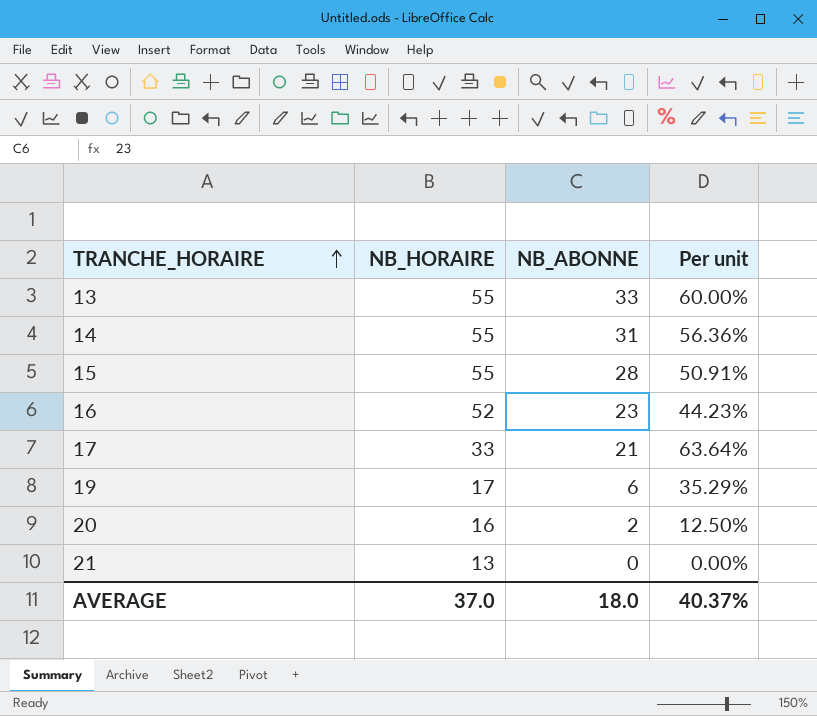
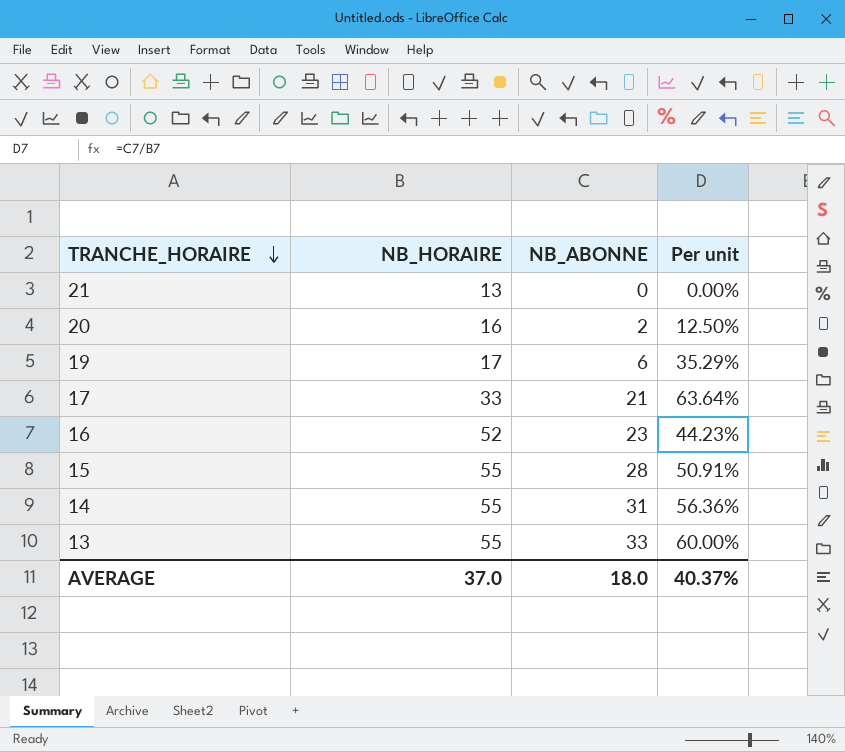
row order: TRANCHE_HORAIRE ascending -> TRANCHE_HORAIRE descending

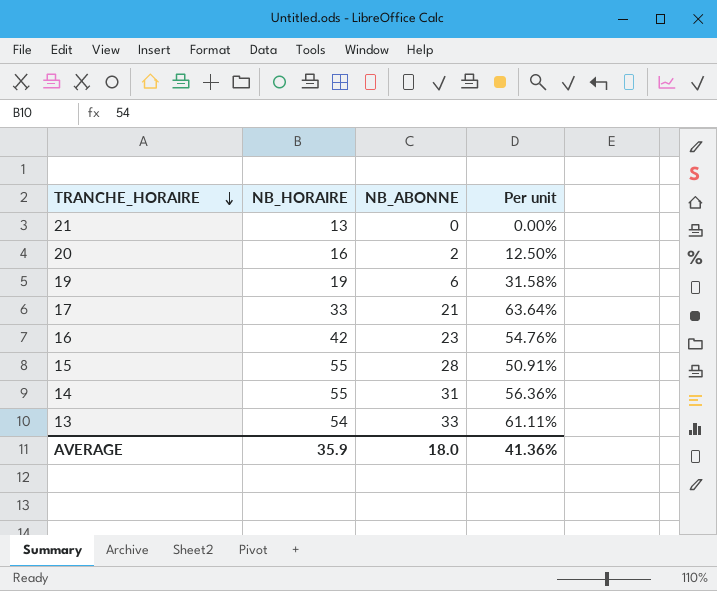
19 | NB_HORAIRE: 17 -> 19
19 | Per unit: 35.29% -> 31.58%
16 | NB_HORAIRE: 52 -> 42
16 | Per unit: 44.23% -> 54.76%
13 | NB_HORAIRE: 55 -> 54
13 | Per unit: 60.00% -> 61.11%
AVERAGE | NB_HORAIRE: 37.0 -> 35.9
AVERAGE | Per unit: 40.37% -> 41.36%

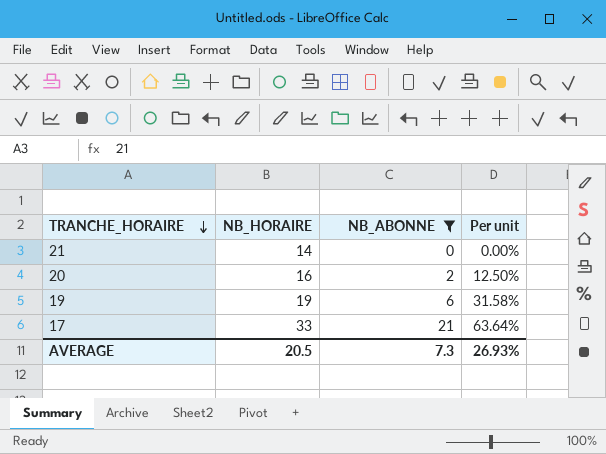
filter: none -> NB_ABONNE <= 21
21 | NB_HORAIRE: 13 -> 14
AVERAGE | NB_HORAIRE: 35.9 -> 20.5
AVERAGE | NB_ABONNE: 18.0 -> 7.3
AVERAGE | Per unit: 41.36% -> 26.93%

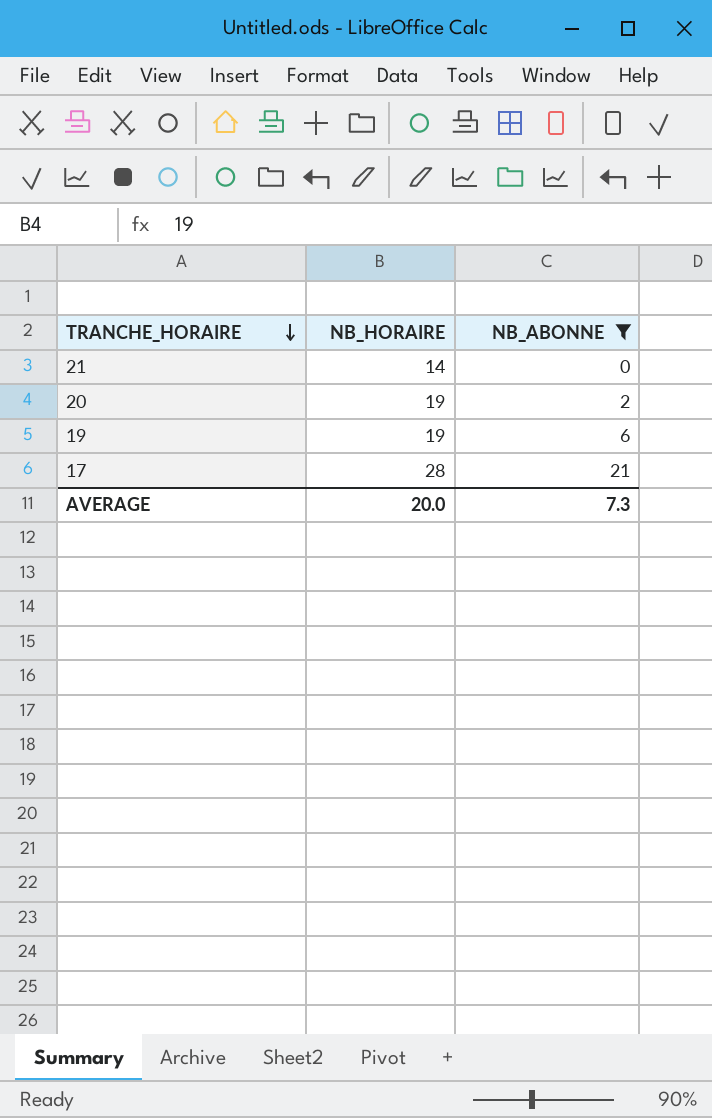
column Per unit | formula: [NB_ABONNE] / [NB_HORAIRE] -> none
20 | NB_HORAIRE: 16 -> 19
17 | NB_HORAIRE: 33 -> 28
AVERAGE | NB_HORAIRE: 20.5 -> 20.0

